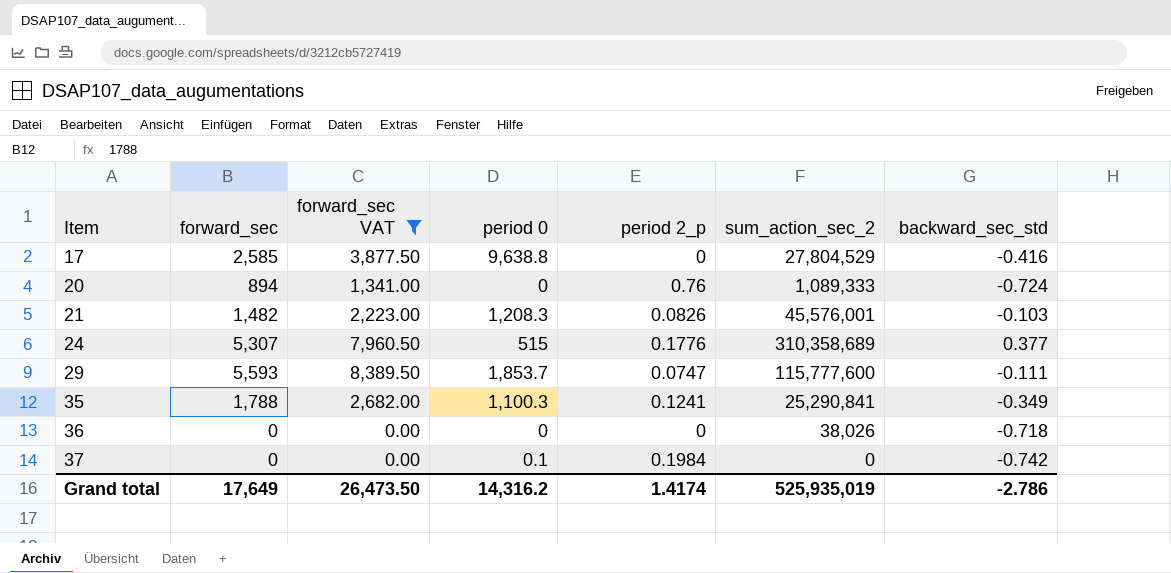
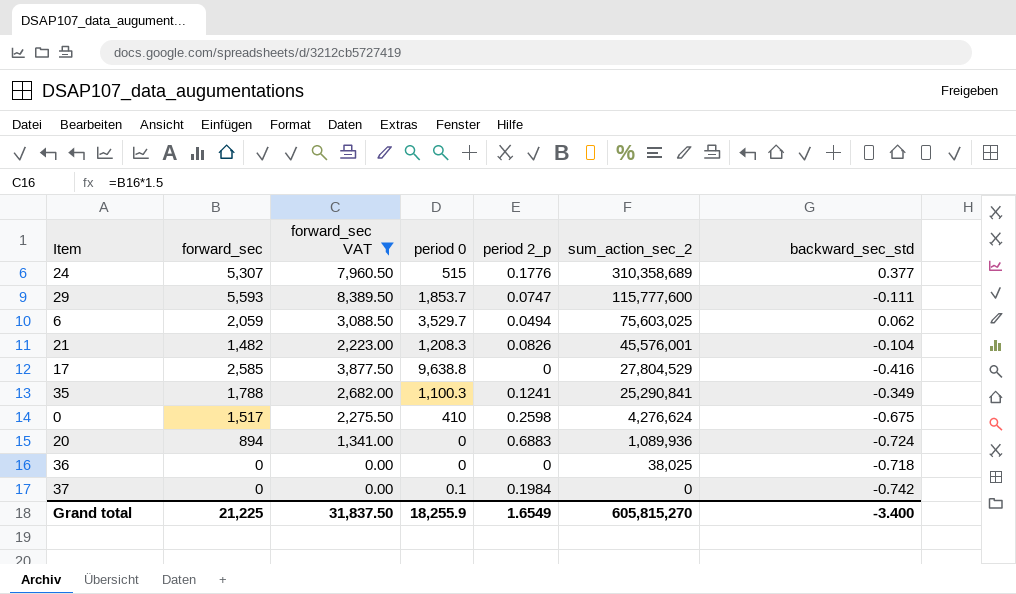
row order: Item ascending -> sum_action_sec_2 descending
row 6: none -> 2,059 | 3,088.50 | 3,529.7 | 0.0494 | 75,603,025 | 0.062
21 | backward_sec_std: -0.103 -> -0.104
row 0: none -> 1,517 | 2,275.50 | 410 | 0.2598 | 4,276,624 | -0.675
20 | period 2_p: 0.76 -> 0.6883
20 | sum_action_sec_2: 1,089,333 -> 1,089,936
36 | sum_action_sec_2: 38,026 -> 38,025
Grand total | forward_sec: 17,649 -> 21,225
Grand total | forward_sec VAT: 26,473.50 -> 31,837.50
Grand total | period 0: 14,316.2 -> 18,255.9
Grand total | period 2_p: 1.4174 -> 1.6549
Grand total | sum_action_sec_2: 525,935,019 -> 605,815,270
Grand total | backward_sec_std: -2.786 -> -3.400

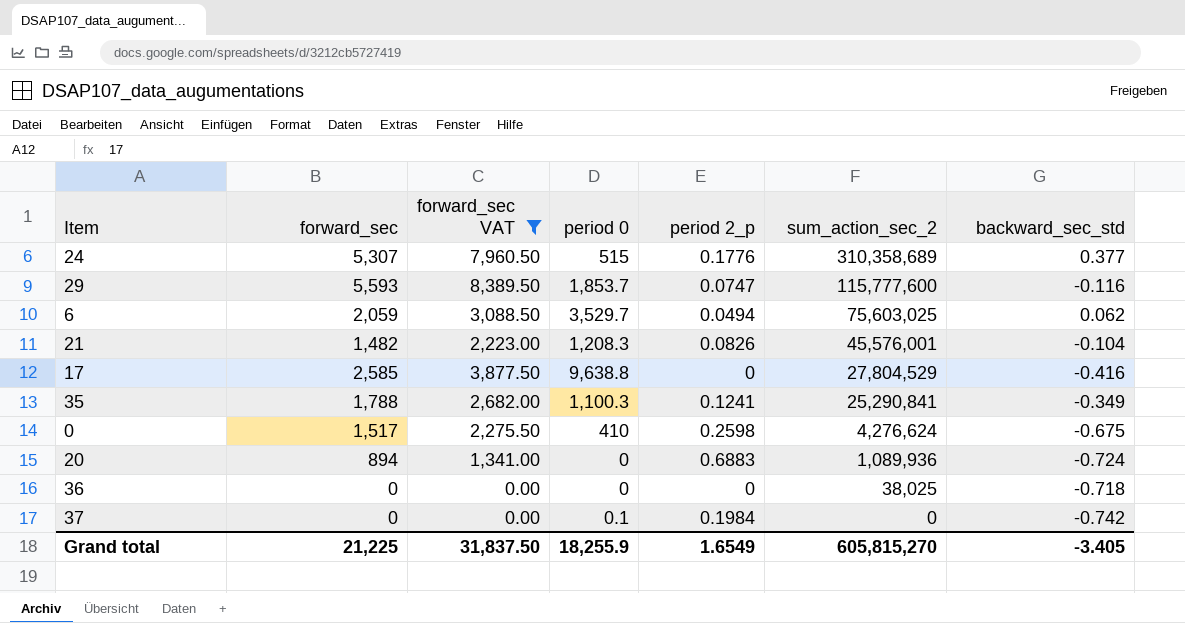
29 | backward_sec_std: -0.111 -> -0.116
Grand total | backward_sec_std: -3.400 -> -3.405

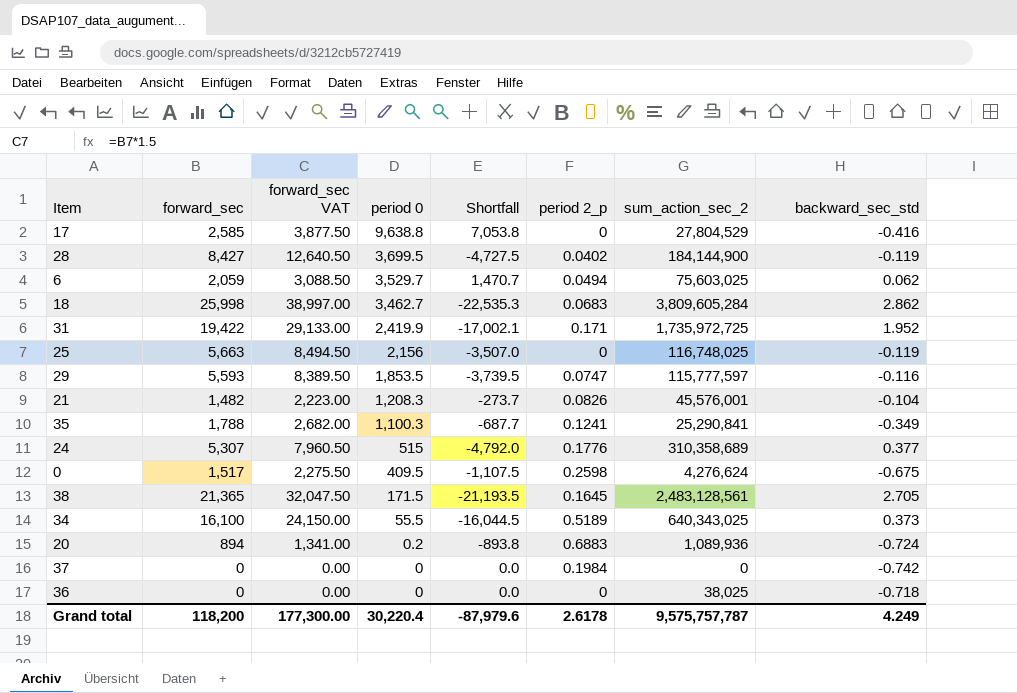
filter: forward_sec VAT <= 8,389.50 -> none
row order: sum_action_sec_2 descending -> period 0 descending
column Shortfall | formula: none -> [period 0] - [forward_sec]
29 | period 0: 1,853.7 -> 1,853.5
29 | sum_action_sec_2: 115,777,600 -> 115,777,597
0 | period 0: 410 -> 409.5
20 | period 0: 0 -> 0.2
37 | period 0: 0.1 -> 0
Grand total | forward_sec: 21,225 -> 118,200
Grand total | forward_sec VAT: 31,837.50 -> 177,300.00
Grand total | period 0: 18,255.9 -> 30,220.4
Grand total | period 2_p: 1.6549 -> 2.6178
Grand total | sum_action_sec_2: 605,815,270 -> 9,575,757,787
Grand total | backward_sec_std: -3.405 -> 4.249

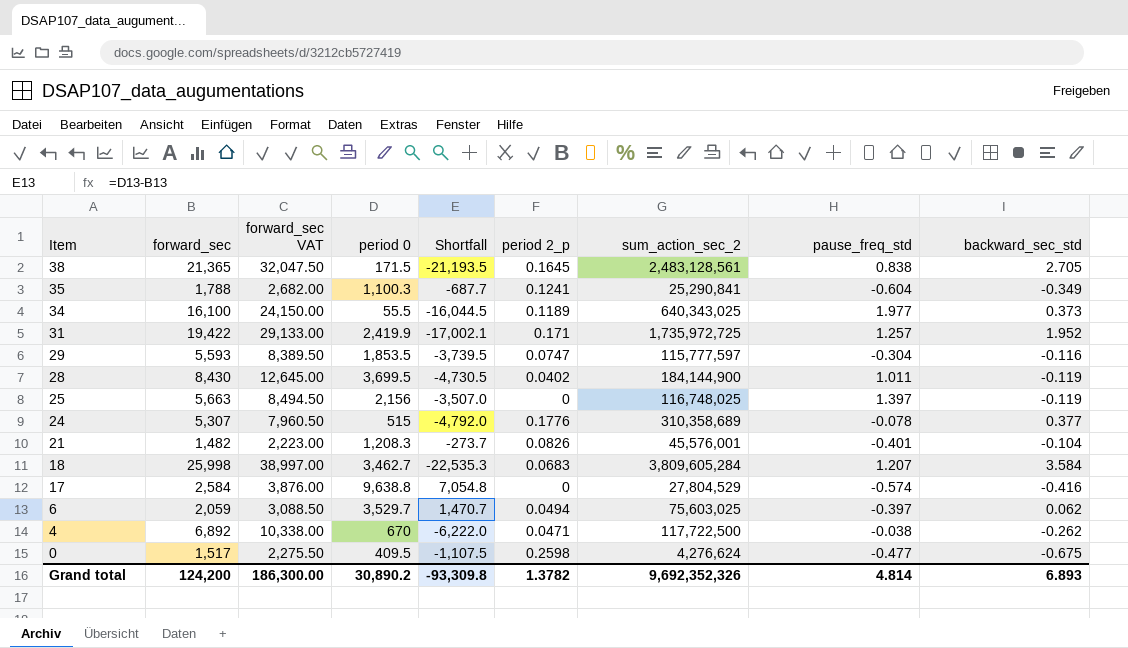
row order: period 0 descending -> Item descending
column pause_freq_std | position: none -> 8
row 20: 894 | 1,341.00 | 0.2 | -893.8 | 0.6883 | 1,089,936 | -0.724 -> none
row 37: 0 | 0.00 | 0 | 0.0 | 0.1984 | 0 | -0.742 -> none
row 36: 0 | 0.00 | 0 | 0.0 | 0 | 38,025 | -0.718 -> none
34 | period 2_p: 0.5189 -> 0.1189
28 | forward_sec: 8,427 -> 8,430
28 | forward_sec VAT: 12,640.50 -> 12,645.00
28 | Shortfall: -4,727.5 -> -4,730.5
18 | backward_sec_std: 2.862 -> 3.584
17 | forward_sec: 2,585 -> 2,584
17 | forward_sec VAT: 3,877.50 -> 3,876.00
17 | Shortfall: 7,053.8 -> 7,054.8
row 4: none -> 6,892 | 10,338.00 | 670 | -6,222.0 | 0.0471 | 117,722,500 | -0.038 | -0.262
Grand total | forward_sec: 118,200 -> 124,200
Grand total | forward_sec VAT: 177,300.00 -> 186,300.00
Grand total | period 0: 30,220.4 -> 30,890.2
Grand total | Shortfall: -87,979.6 -> -93,309.8
Grand total | period 2_p: 2.6178 -> 1.3782
Grand total | sum_action_sec_2: 9,575,757,787 -> 9,692,352,326
Grand total | backward_sec_std: 4.249 -> 6.893

